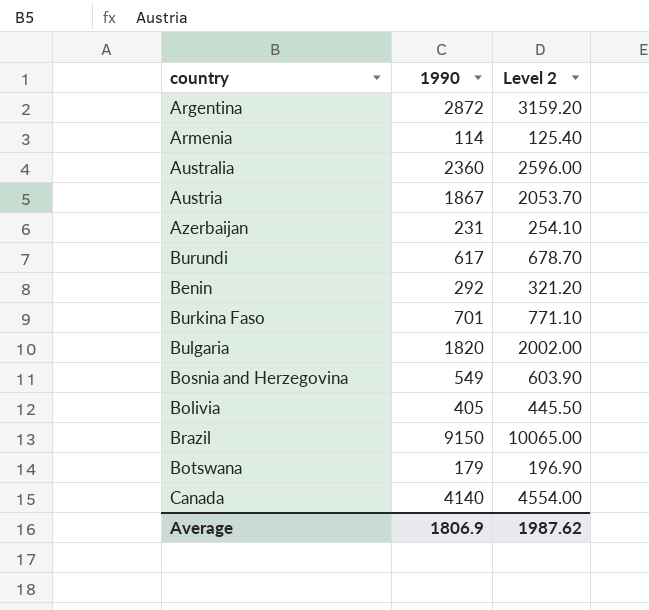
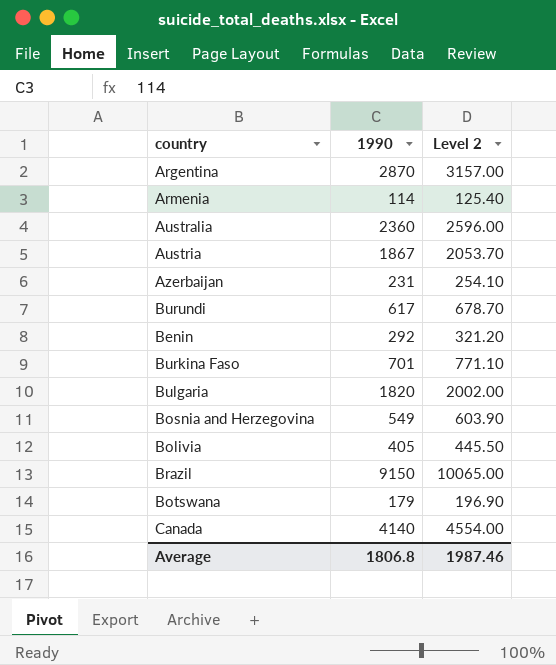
Argentina | 1990: 2872 -> 2870
Argentina | Level 2: 3159.20 -> 3157.00
Average | 1990: 1806.9 -> 1806.8
Average | Level 2: 1987.62 -> 1987.46

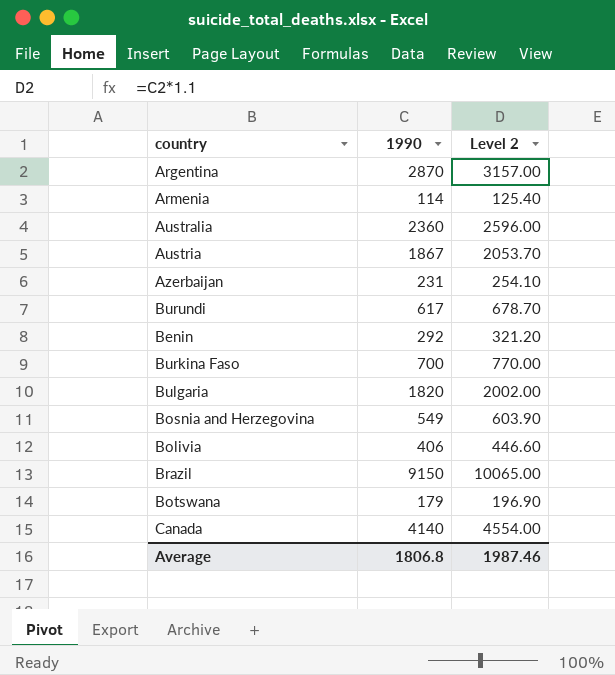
Burkina Faso | 1990: 701 -> 700
Burkina Faso | Level 2: 771.10 -> 770.00
Bolivia | 1990: 405 -> 406
Bolivia | Level 2: 445.50 -> 446.60

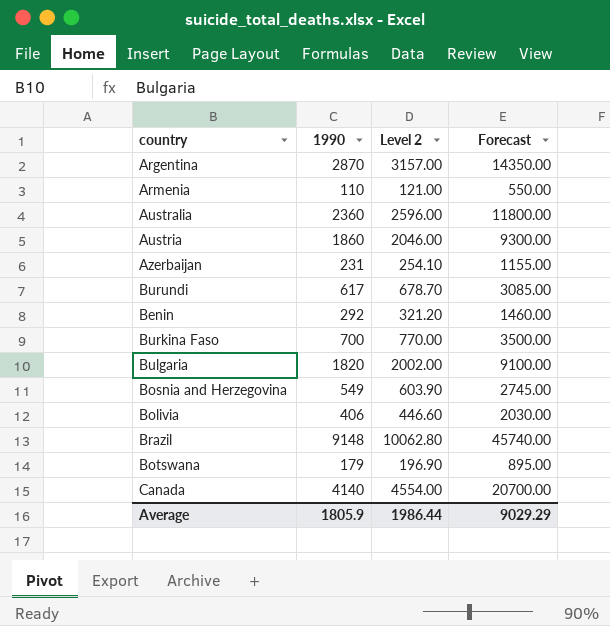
column Forecast | formula: none -> [1990] * 5
Armenia | 1990: 114 -> 110
Armenia | Level 2: 125.40 -> 121.00
Austria | 1990: 1867 -> 1860
Austria | Level 2: 2053.70 -> 2046.00
Brazil | 1990: 9150 -> 9148
Brazil | Level 2: 10065.00 -> 10062.80
Average | 1990: 1806.8 -> 1805.9
Average | Level 2: 1987.46 -> 1986.44

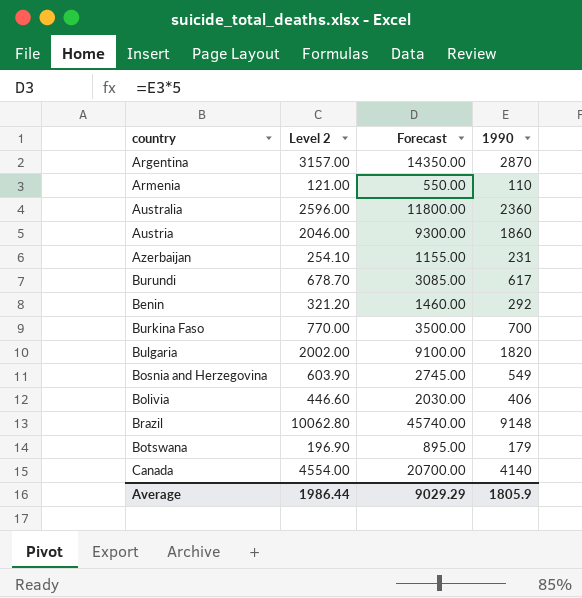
column 1990 | position: 2 -> 4

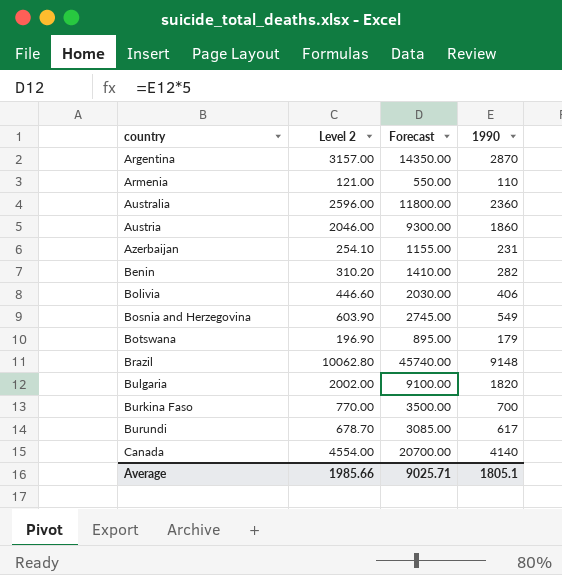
row order: none -> country ascending
Benin | Level 2: 321.20 -> 310.20
Benin | Forecast: 1460.00 -> 1410.00
Benin | 1990: 292 -> 282
Average | Level 2: 1986.44 -> 1985.66
Average | Forecast: 9029.29 -> 9025.71
Average | 1990: 1805.9 -> 1805.1

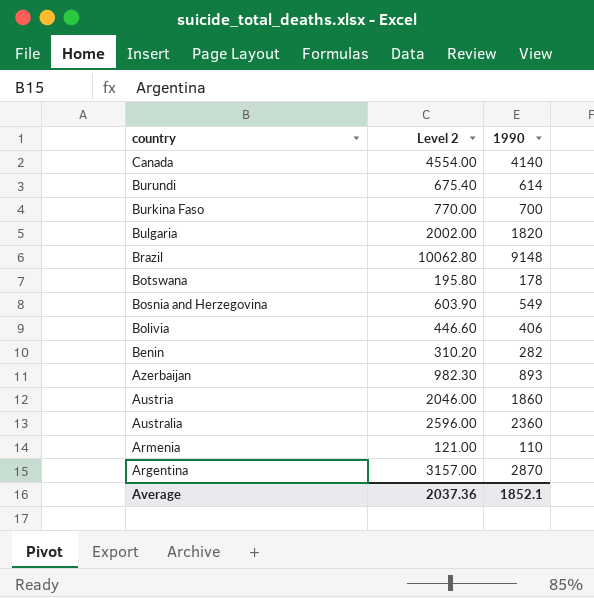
row order: country ascending -> country descending
column Forecast | formula: [1990] * 5 -> none
Burundi | Level 2: 678.70 -> 675.40
Burundi | 1990: 617 -> 614
Botswana | Level 2: 196.90 -> 195.80
Botswana | 1990: 179 -> 178
Azerbaijan | Level 2: 254.10 -> 982.30
Azerbaijan | 1990: 231 -> 893
Average | Level 2: 1985.66 -> 2037.36
Average | 1990: 1805.1 -> 1852.1

